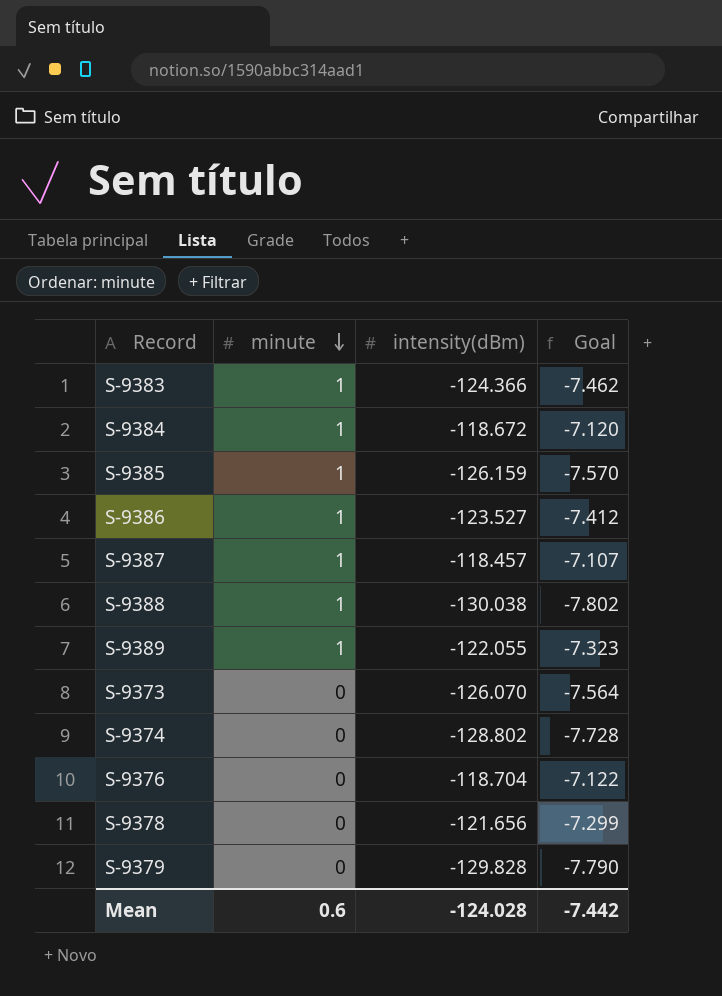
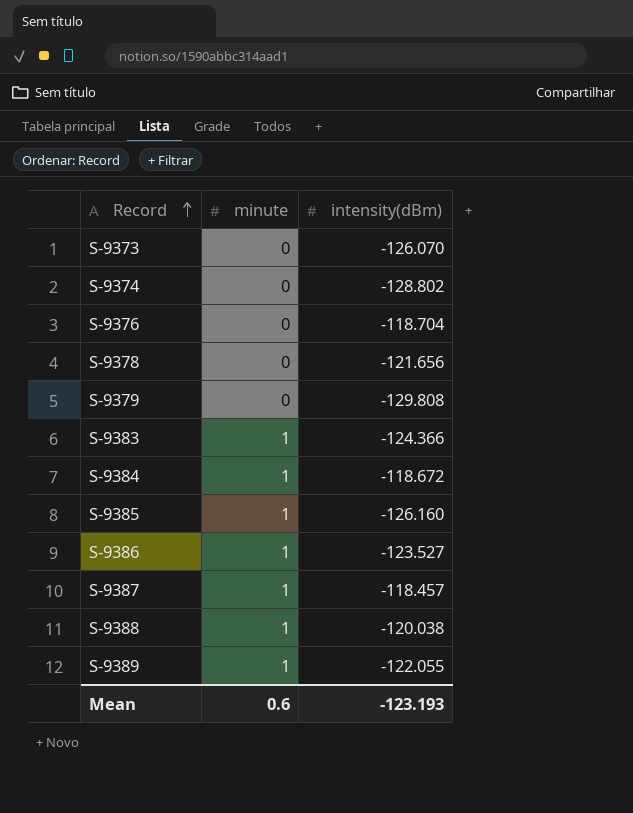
row order: minute descending -> Record ascending
column Goal | formula: [intensity(dBm)] * 0.06 -> none
S-9379 | intensity(dBm): -129.828 -> -129.808
S-9385 | intensity(dBm): -126.159 -> -126.160
S-9388 | intensity(dBm): -130.038 -> -120.038
Mean | intensity(dBm): -124.028 -> -123.193

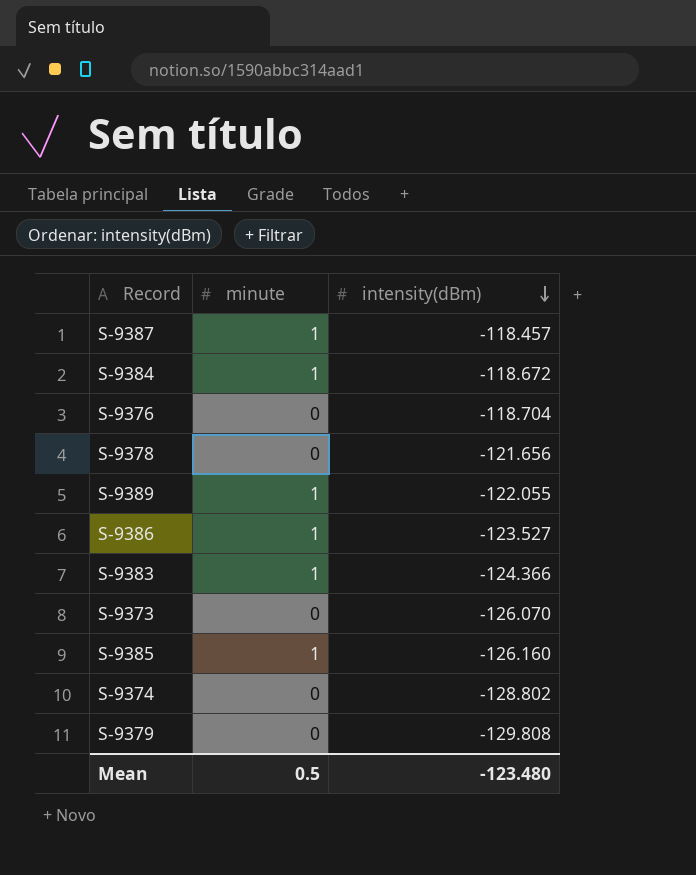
row order: Record ascending -> intensity(dBm) descending
row S-9388: 1 | -120.038 -> none
Mean | minute: 0.6 -> 0.5
Mean | intensity(dBm): -123.193 -> -123.480

